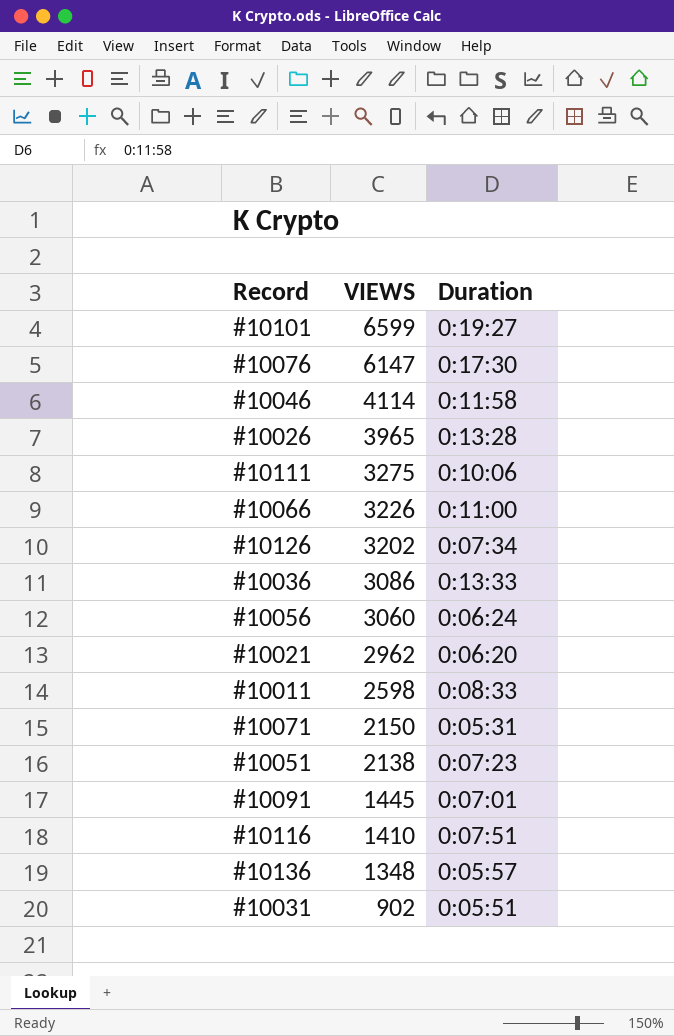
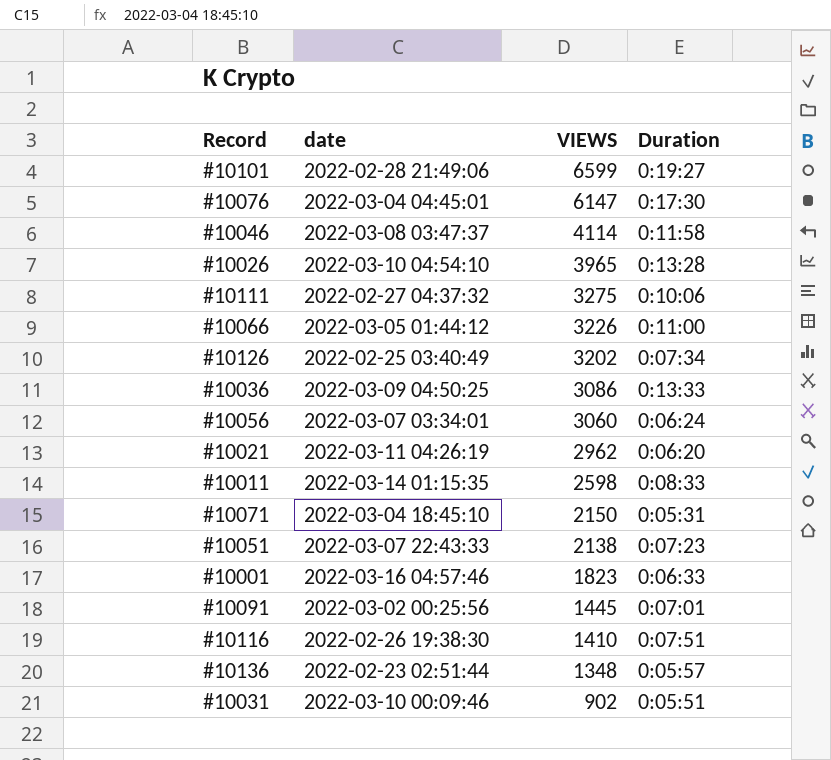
column date | position: none -> 2
row #10001: none -> 2022-03-16 04:57:46 | 1823 | 0:06:33

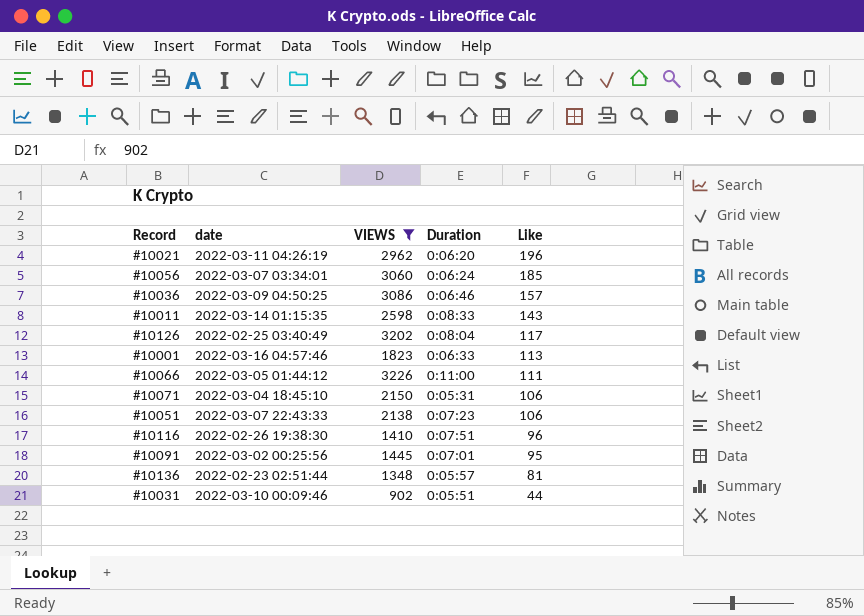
filter: none -> VIEWS <= 3226
row order: VIEWS descending -> Like descending
column Like | position: none -> 5
#10036 | Duration: 0:13:33 -> 0:06:46
#10126 | Duration: 0:07:34 -> 0:08:04

